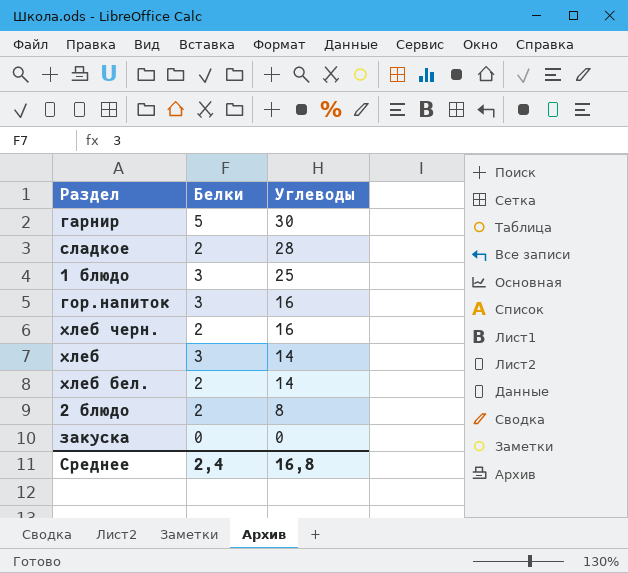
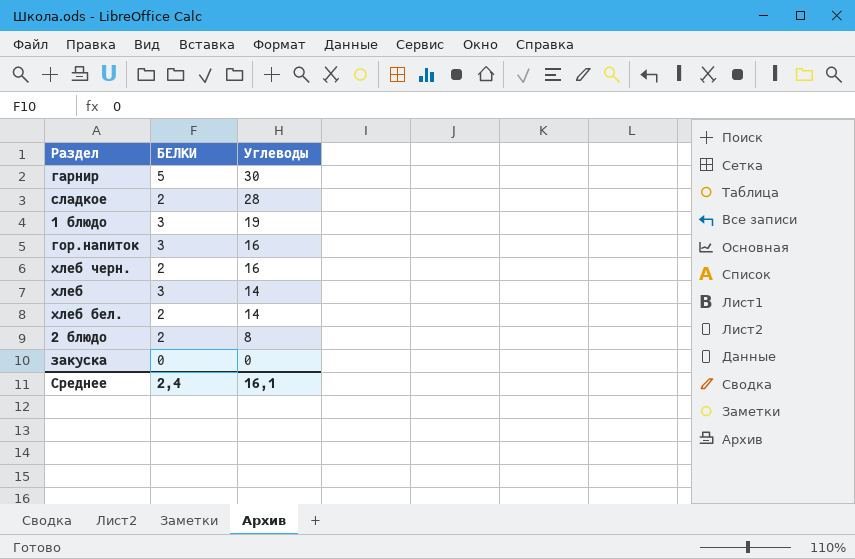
column name: Белки -> БЕЛКИ
1 блюдо | Углеводы: 25 -> 19
Среднее | Углеводы: 16,8 -> 16,1

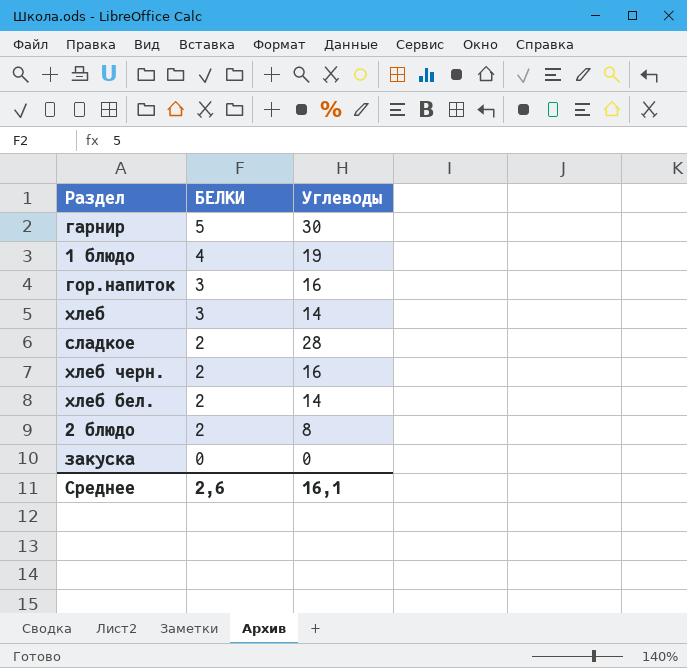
row order: Углеводы descending -> БЕЛКИ descending
1 блюдо | БЕЛКИ: 3 -> 4
Среднее | БЕЛКИ: 2,4 -> 2,6

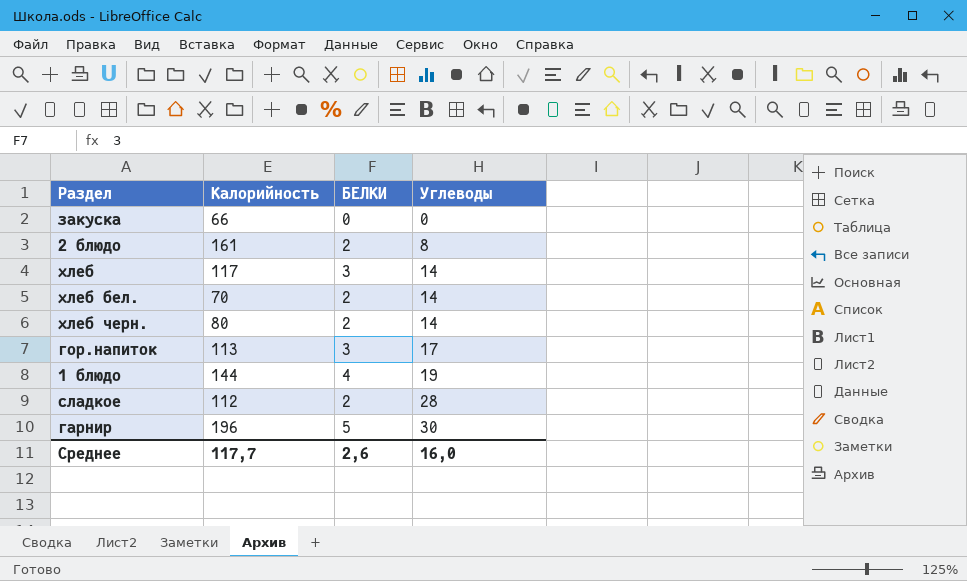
row order: БЕЛКИ descending -> Углеводы ascending
column Калорийность | position: none -> 2
хлеб черн. | Углеводы: 16 -> 14
гор.напиток | Углеводы: 16 -> 17
Среднее | Углеводы: 16,1 -> 16,0

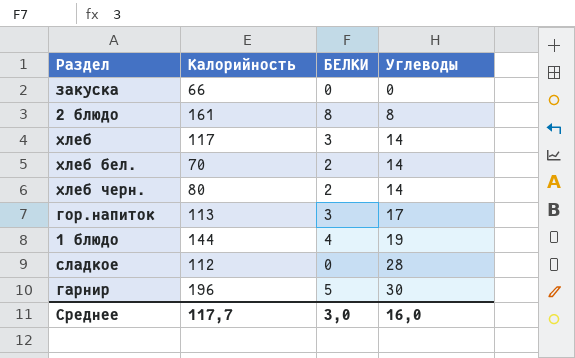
2 блюдо | БЕЛКИ: 2 -> 8
сладкое | БЕЛКИ: 2 -> 0
Среднее | БЕЛКИ: 2,6 -> 3,0

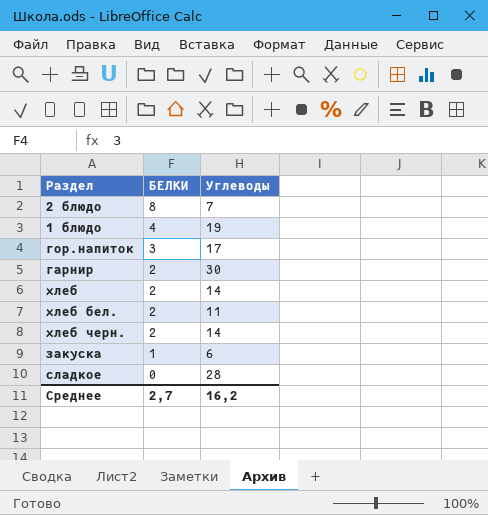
row order: Углеводы ascending -> БЕЛКИ descending
column Калорийность | position: 2 -> none
2 блюдо | Углеводы: 8 -> 7
гарнир | БЕЛКИ: 5 -> 2
хлеб | БЕЛКИ: 3 -> 2
хлеб бел. | Углеводы: 14 -> 11
закуска | БЕЛКИ: 0 -> 1
закуска | Углеводы: 0 -> 6
Среднее | БЕЛКИ: 3,0 -> 2,7
Среднее | Углеводы: 16,0 -> 16,2

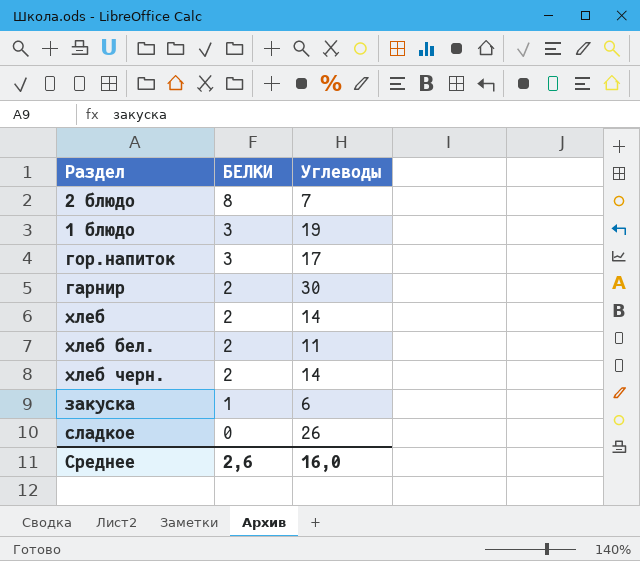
1 блюдо | БЕЛКИ: 4 -> 3
сладкое | Углеводы: 28 -> 26
Среднее | БЕЛКИ: 2,7 -> 2,6
Среднее | Углеводы: 16,2 -> 16,0

